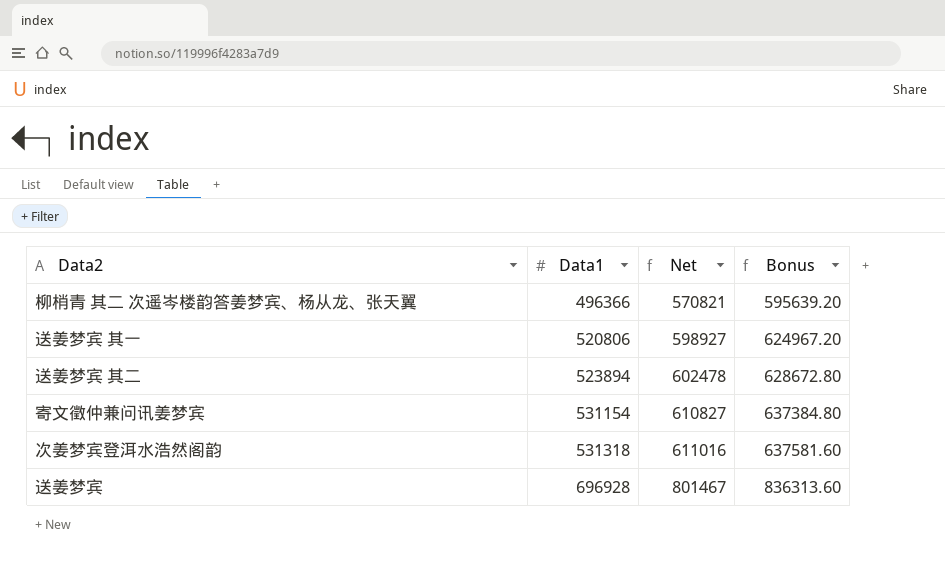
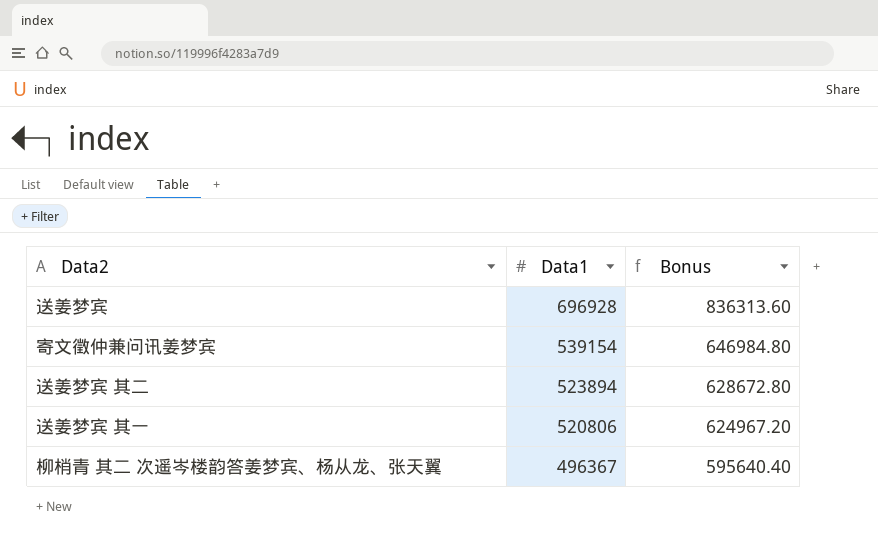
row order: Data1 ascending -> Data1 descending
column Net | formula: [Data1] * 1.15 -> none
row 次姜梦宾登洱水浩然阁韵: 531318 | 611016 | 637581.60 -> none
寄文徵仲兼问讯姜梦宾 | Data1: 531154 -> 539154
寄文徵仲兼问讯姜梦宾 | Bonus: 637384.80 -> 646984.80
柳梢青 其二 次遥岑楼韵答姜梦宾、杨从龙、张天翼 | Data1: 496366 -> 496367
柳梢青 其二 次遥岑楼韵答姜梦宾、杨从龙、张天翼 | Bonus: 595639.20 -> 595640.40

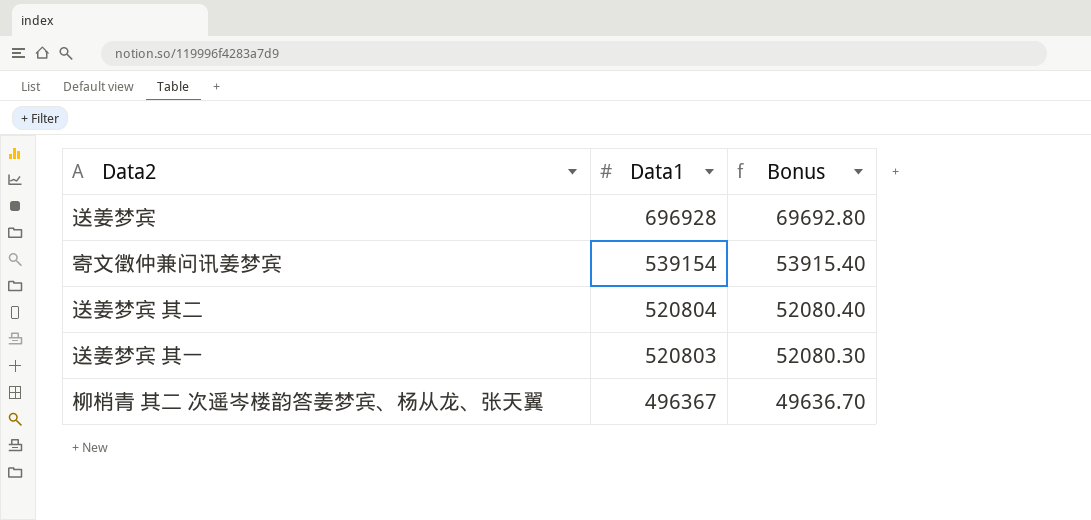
column Bonus | formula: [Data1] * 1.2 -> [Data1] * 0.1
送姜梦宾 其二 | Data1: 523894 -> 520804
送姜梦宾 其一 | Data1: 520806 -> 520803

